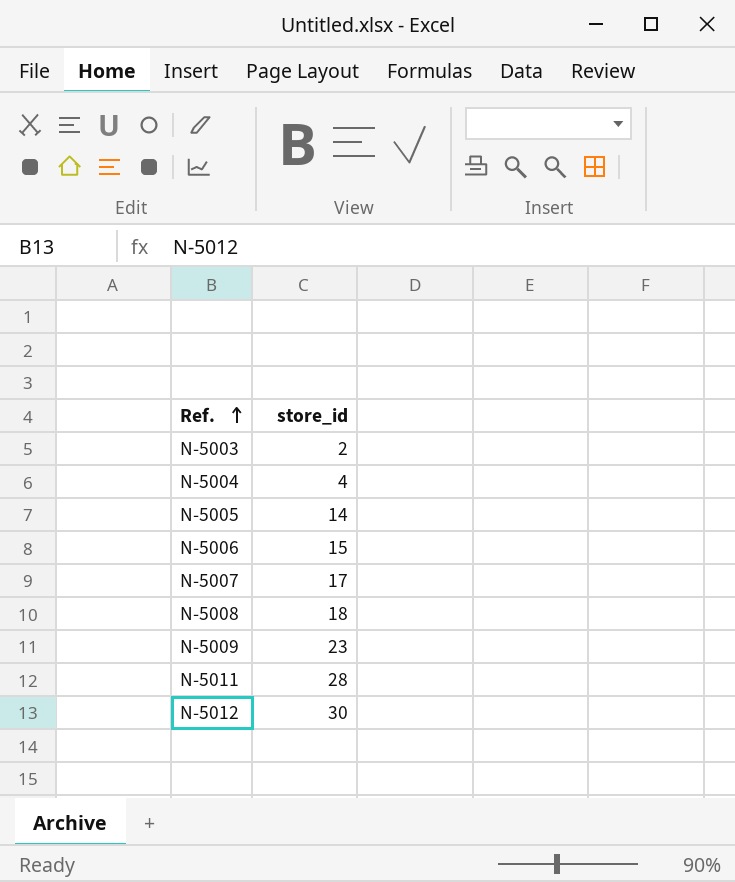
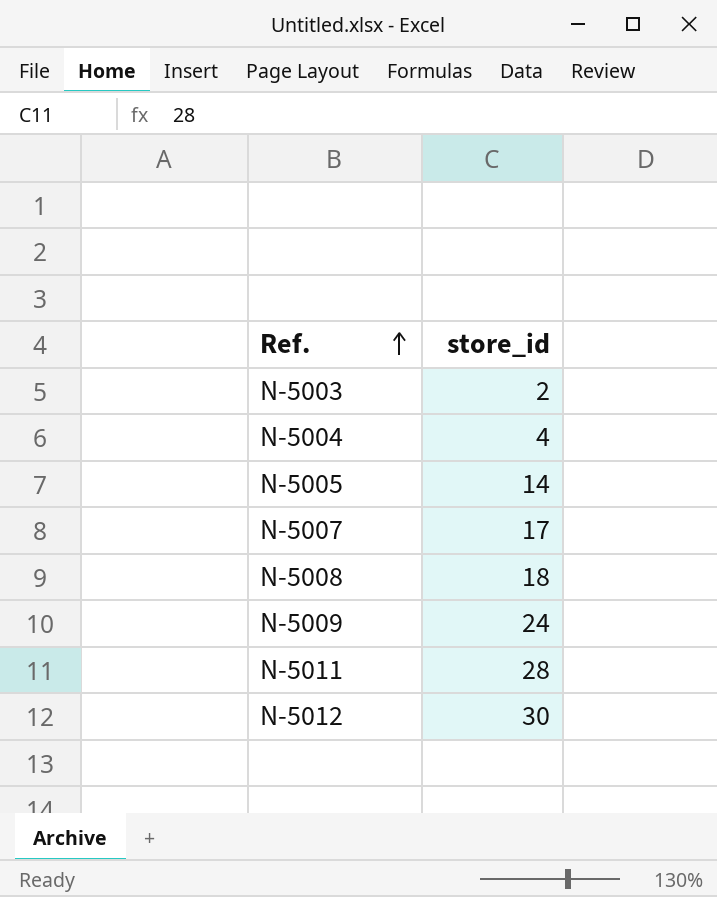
row N-5006: 15 -> none
N-5009 | store_id: 23 -> 24

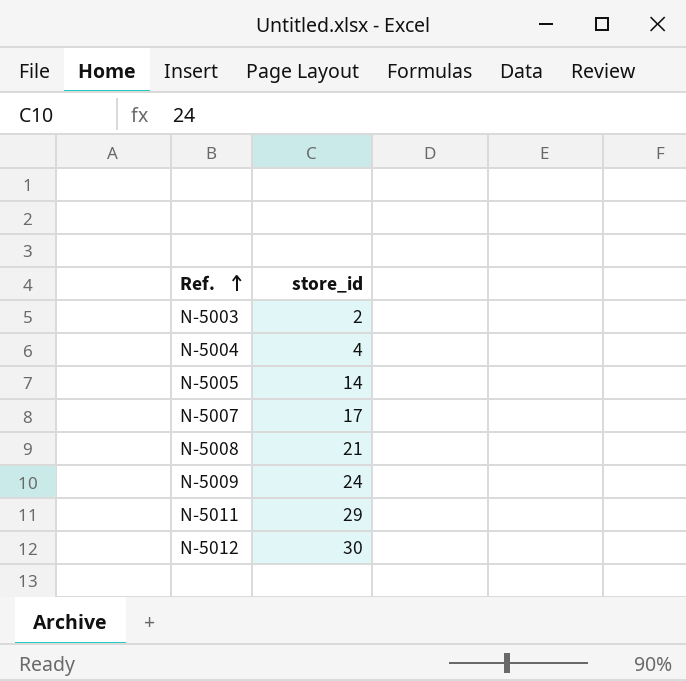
N-5008 | store_id: 18 -> 21
N-5011 | store_id: 28 -> 29

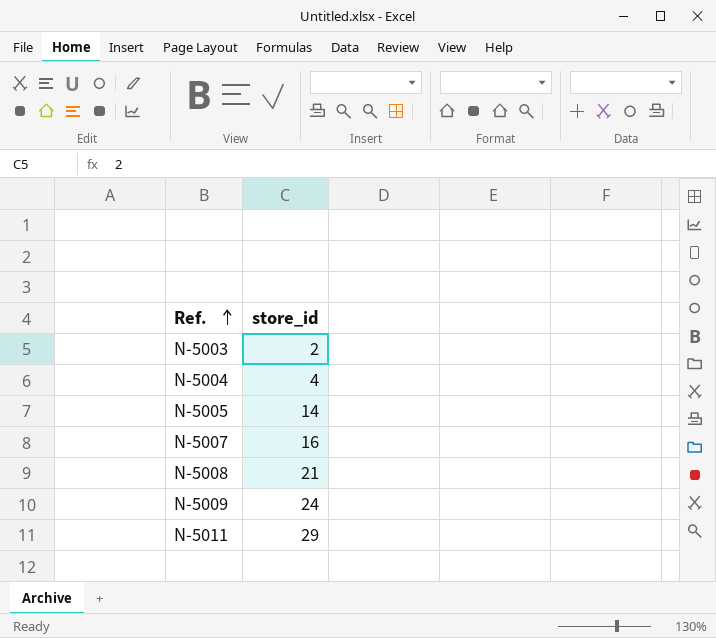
row N-5012: 30 -> none
N-5007 | store_id: 17 -> 16

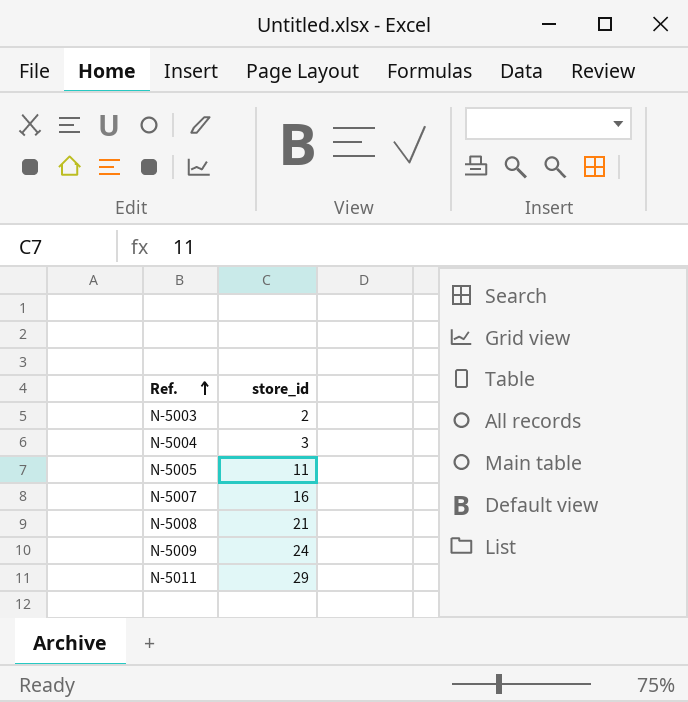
N-5004 | store_id: 4 -> 3
N-5005 | store_id: 14 -> 11

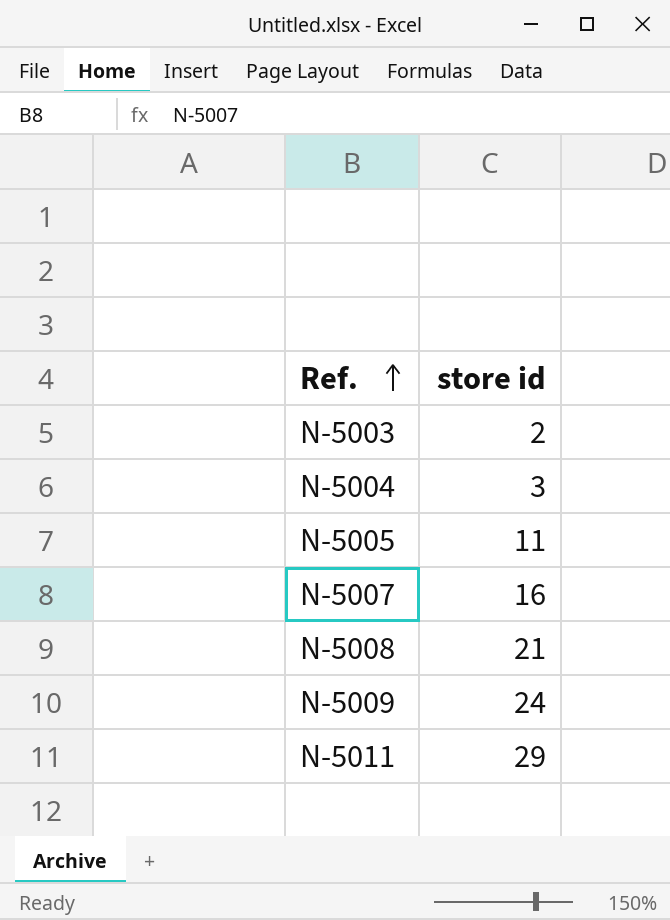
column name: store_id -> store id

